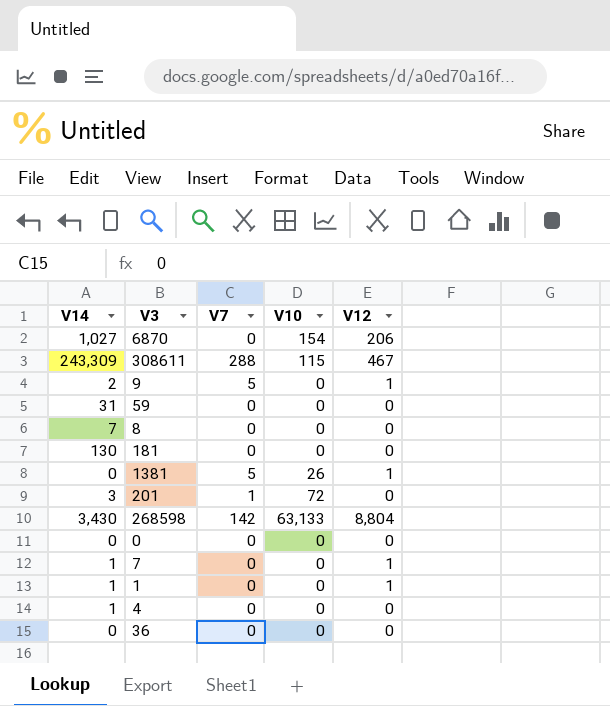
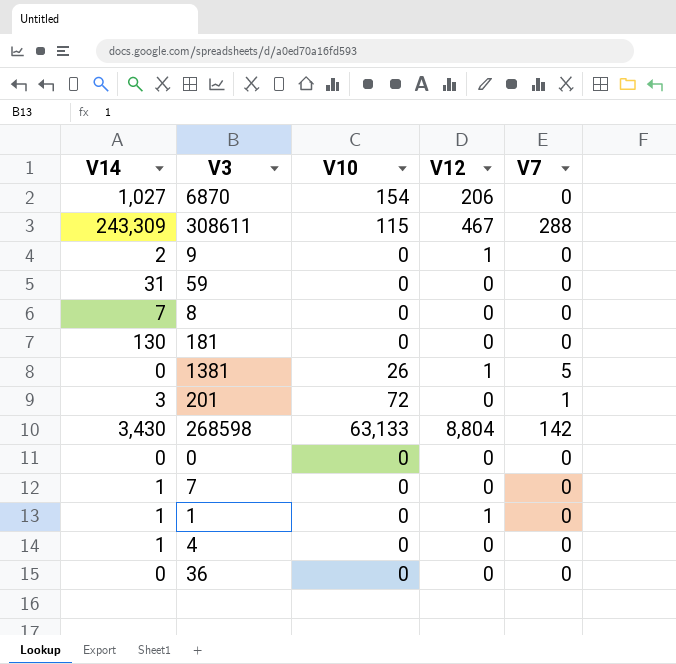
column V7 | position: 3 -> 5
9 | V7: 5 -> 0
7 | V12: 1 -> 0

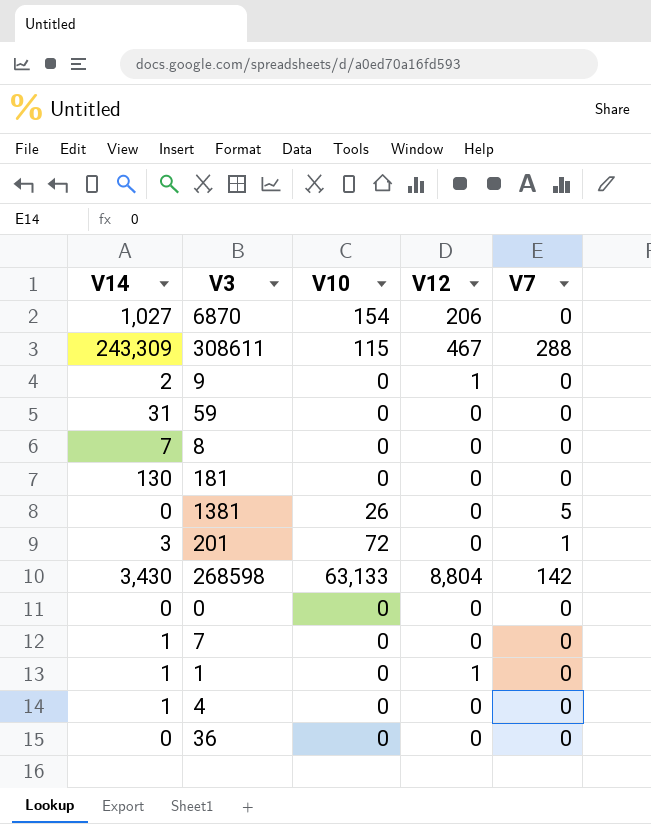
1381 | V12: 1 -> 0

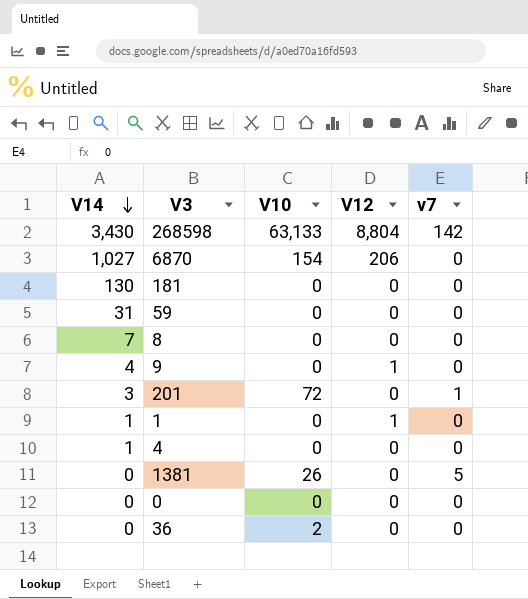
row order: none -> V14 descending
column name: V7 -> v7
row 308611: 243,309 | 115 | 467 | 288 -> none
row 7: 1 | 0 | 0 | 0 -> none
9 | V14: 2 -> 4
36 | V10: 0 -> 2

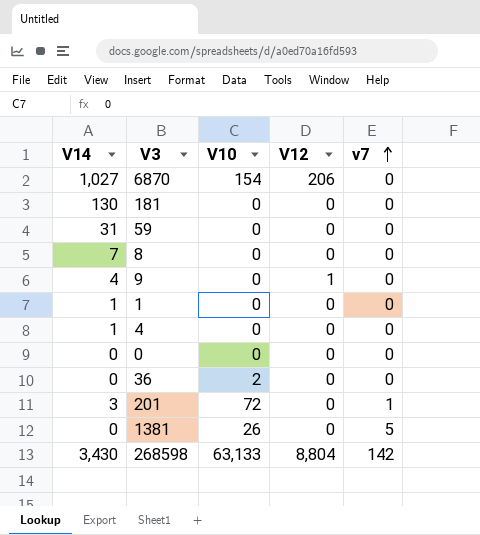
row order: V14 descending -> v7 ascending
1 | V12: 1 -> 0

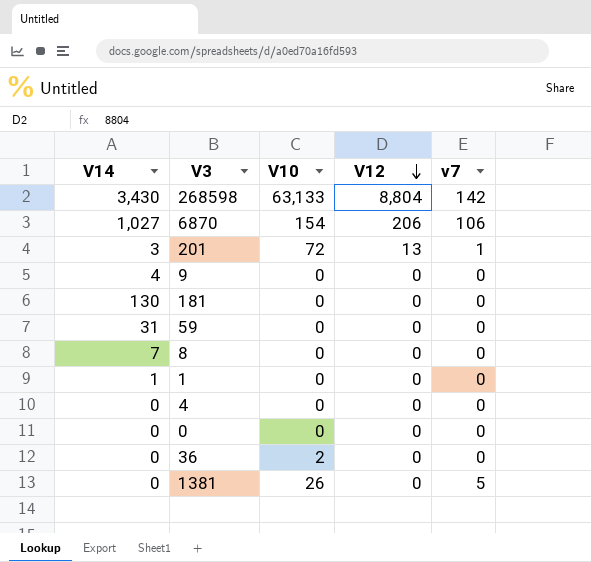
row order: v7 ascending -> V12 descending
6870 | v7: 0 -> 106
201 | V12: 0 -> 13
9 | V12: 1 -> 0
4 | V14: 1 -> 0

